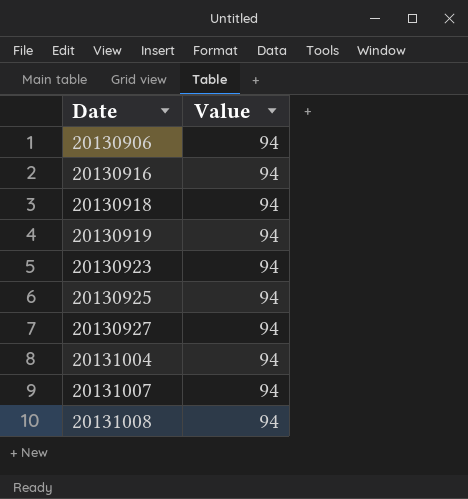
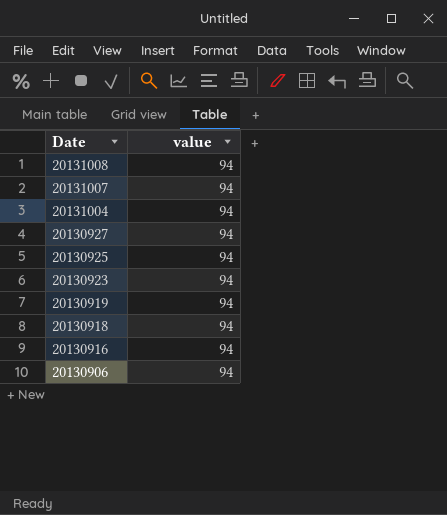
row order: Date ascending -> Date descending
column name: Value -> value

